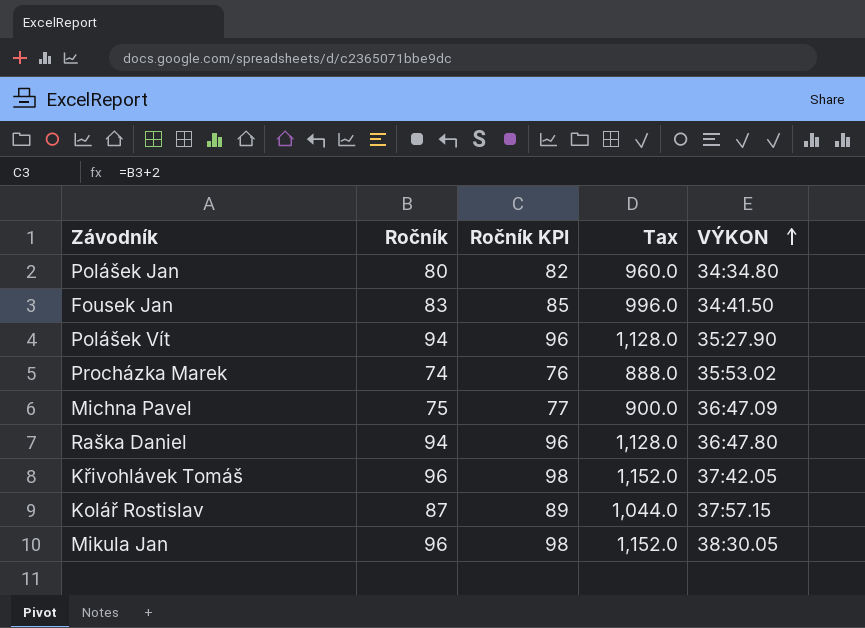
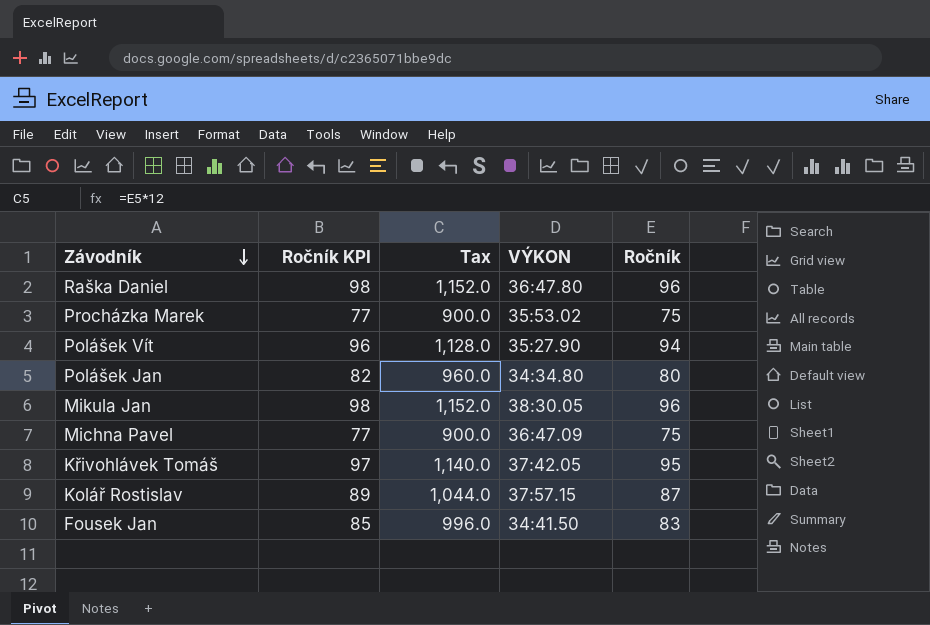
row order: VÝKON ascending -> Závodník descending
column Ročník | position: 2 -> 5
Raška Daniel | Ročník KPI: 96 -> 98
Raška Daniel | Tax: 1,128.0 -> 1,152.0
Raška Daniel | Ročník: 94 -> 96
Procházka Marek | Ročník KPI: 76 -> 77
Procházka Marek | Tax: 888.0 -> 900.0
Procházka Marek | Ročník: 74 -> 75
Křivohlávek Tomáš | Ročník KPI: 98 -> 97
Křivohlávek Tomáš | Tax: 1,152.0 -> 1,140.0
Křivohlávek Tomáš | Ročník: 96 -> 95

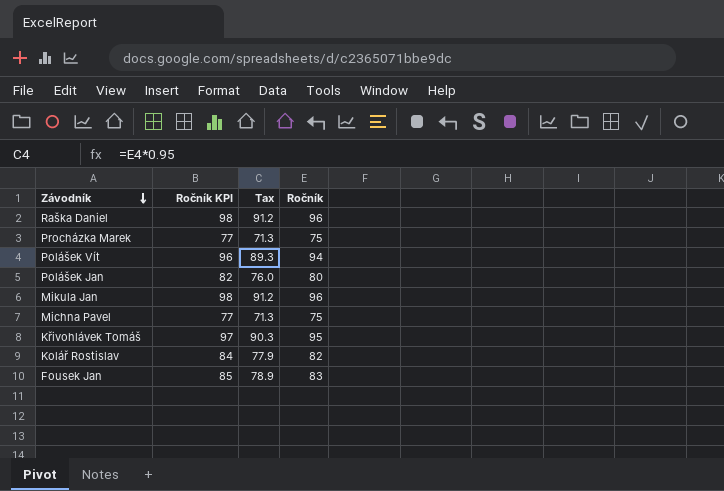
column VÝKON | position: 4 -> none
column Tax | formula: [Ročník] * 12 -> [Ročník] * 0.95
Kolář Rostislav | Ročník KPI: 89 -> 84
Kolář Rostislav | Ročník: 87 -> 82

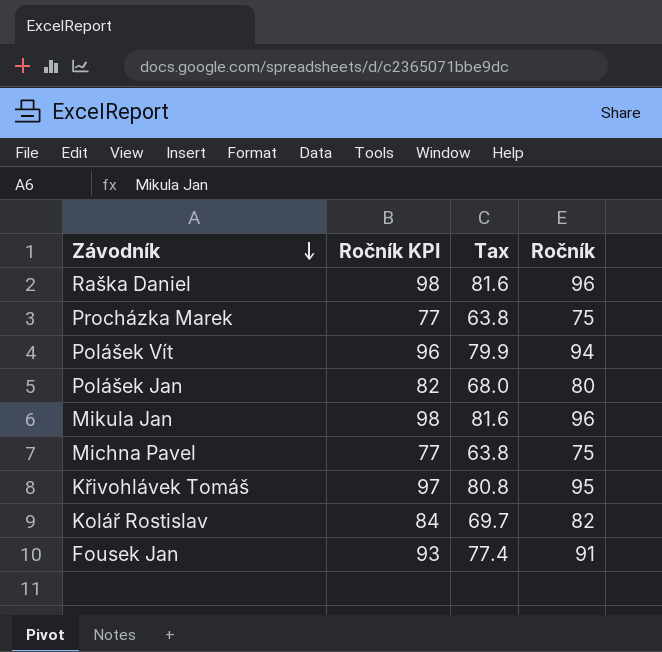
column Tax | formula: [Ročník] * 0.95 -> [Ročník] * 0.85
Fousek Jan | Ročník KPI: 85 -> 93
Fousek Jan | Ročník: 83 -> 91

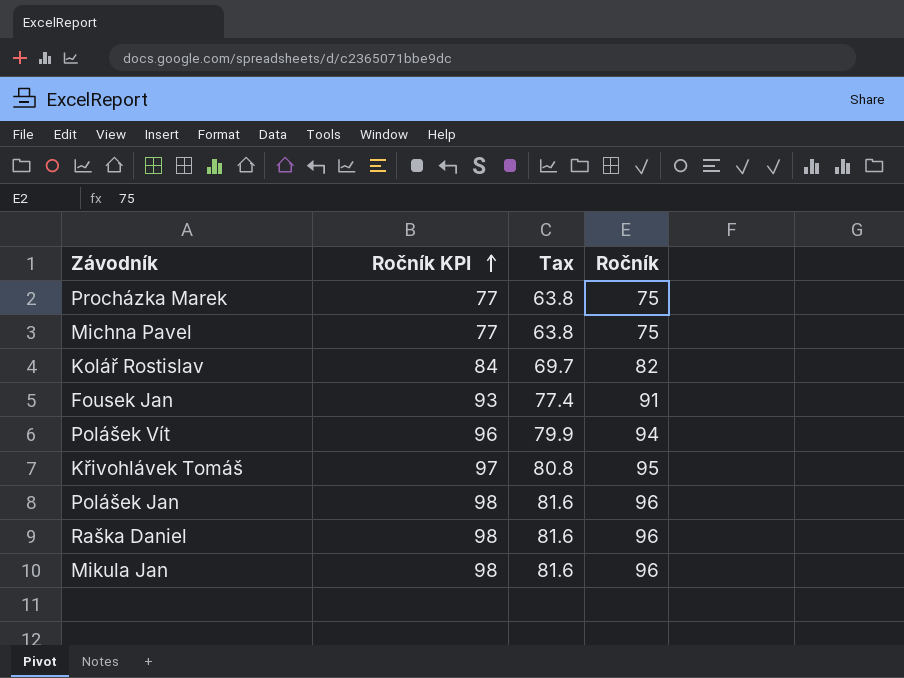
row order: Závodník descending -> Ročník KPI ascending
Polášek Jan | Ročník KPI: 82 -> 98
Polášek Jan | Tax: 68.0 -> 81.6
Polášek Jan | Ročník: 80 -> 96

